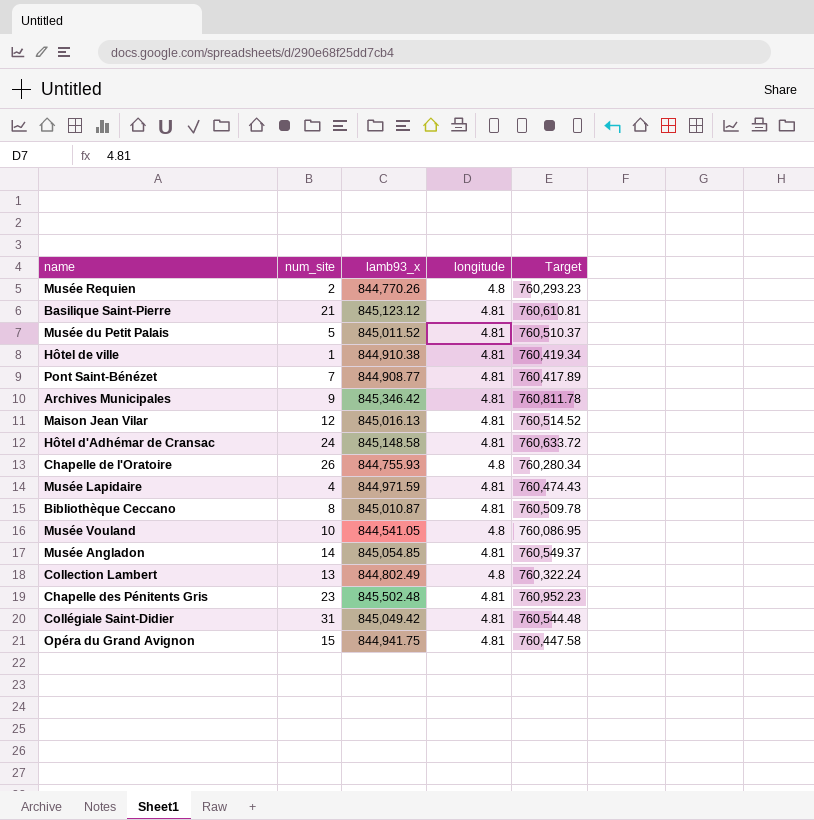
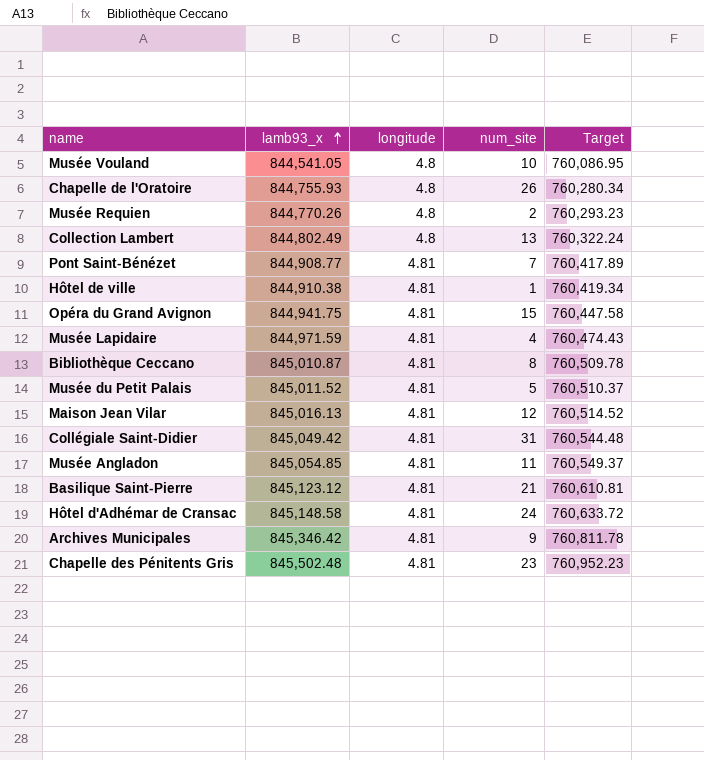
row order: none -> lamb93_x ascending
column num_site | position: 2 -> 4
Musée Angladon | num_site: 14 -> 11

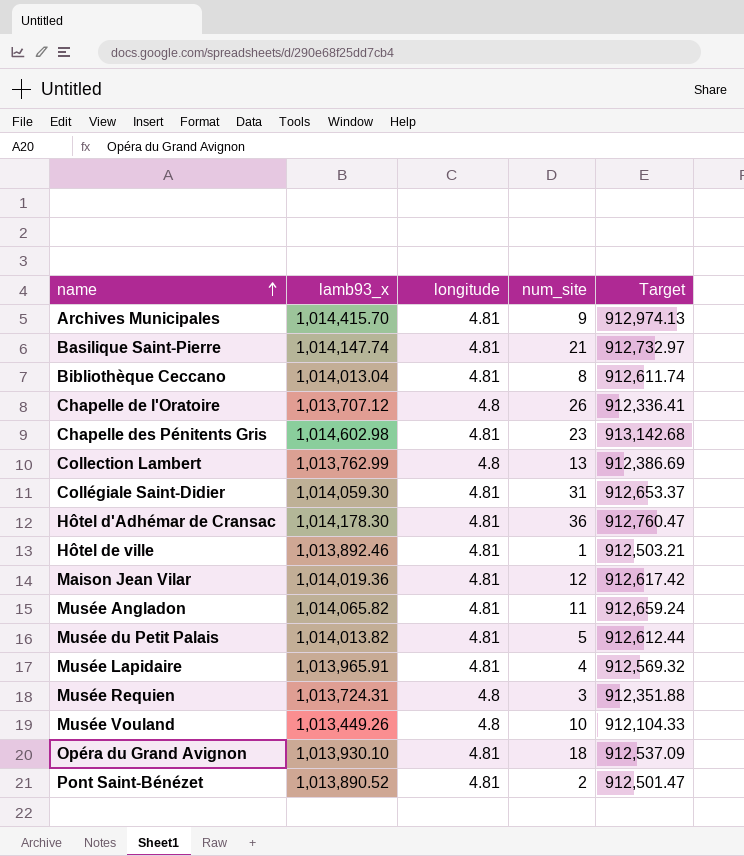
row order: lamb93_x ascending -> name ascending
Archives Municipales | lamb93_x: 845,346.42 -> 1,014,415.70
Archives Municipales | Target: 760,811.78 -> 912,974.13
Basilique Saint-Pierre | lamb93_x: 845,123.12 -> 1,014,147.74
Basilique Saint-Pierre | Target: 760,610.81 -> 912,732.97
Bibliothèque Ceccano | lamb93_x: 845,010.87 -> 1,014,013.04
Bibliothèque Ceccano | Target: 760,509.78 -> 912,611.74
Chapelle de l'Oratoire | lamb93_x: 844,755.93 -> 1,013,707.12
Chapelle de l'Oratoire | Target: 760,280.34 -> 912,336.41
Chapelle des Pénitents Gris | lamb93_x: 845,502.48 -> 1,014,602.98
Chapelle des Pénitents Gris | Target: 760,952.23 -> 913,142.68
Collection Lambert | lamb93_x: 844,802.49 -> 1,013,762.99
Collection Lambert | Target: 760,322.24 -> 912,386.69
Collégiale Saint-Didier | lamb93_x: 845,049.42 -> 1,014,059.30
Collégiale Saint-Didier | Target: 760,544.48 -> 912,653.37
Hôtel d'Adhémar de Cransac | lamb93_x: 845,148.58 -> 1,014,178.30
Hôtel d'Adhémar de Cransac | num_site: 24 -> 36
Hôtel d'Adhémar de Cransac | Target: 760,633.72 -> 912,760.47
Hôtel de ville | lamb93_x: 844,910.38 -> 1,013,892.46
Hôtel de ville | Target: 760,419.34 -> 912,503.21
Maison Jean Vilar | lamb93_x: 845,016.13 -> 1,014,019.36
Maison Jean Vilar | Target: 760,514.52 -> 912,617.42
Musée Angladon | lamb93_x: 845,054.85 -> 1,014,065.82
Musée Angladon | Target: 760,549.37 -> 912,659.24
Musée du Petit Palais | lamb93_x: 845,011.52 -> 1,014,013.82
Musée du Petit Palais | Target: 760,510.37 -> 912,612.44
Musée Lapidaire | lamb93_x: 844,971.59 -> 1,013,965.91
Musée Lapidaire | Target: 760,474.43 -> 912,569.32
Musée Requien | lamb93_x: 844,770.26 -> 1,013,724.31
Musée Requien | num_site: 2 -> 3
Musée Requien | Target: 760,293.23 -> 912,351.88
Musée Vouland | lamb93_x: 844,541.05 -> 1,013,449.26
Musée Vouland | Target: 760,086.95 -> 912,104.33
Opéra du Grand Avignon | lamb93_x: 844,941.75 -> 1,013,930.10
Opéra du Grand Avignon | num_site: 15 -> 18
Opéra du Grand Avignon | Target: 760,447.58 -> 912,537.09
Pont Saint-Bénézet | lamb93_x: 844,908.77 -> 1,013,890.52
Pont Saint-Bénézet | num_site: 7 -> 2
Pont Saint-Bénézet | Target: 760,417.89 -> 912,501.47

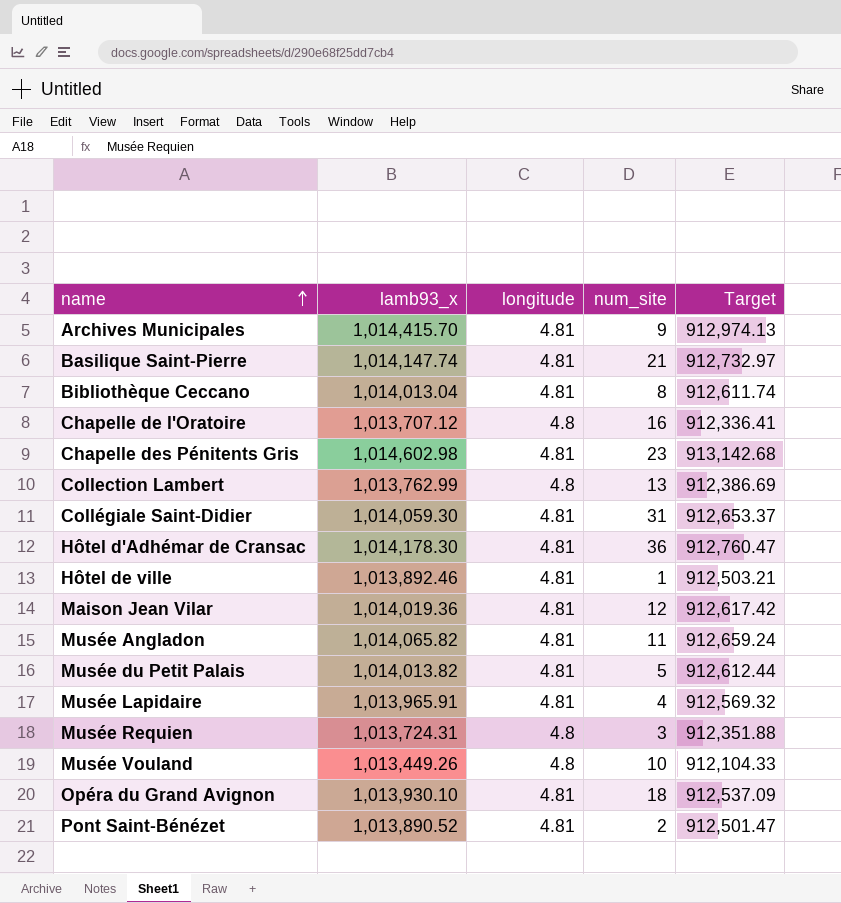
Chapelle de l'Oratoire | num_site: 26 -> 16

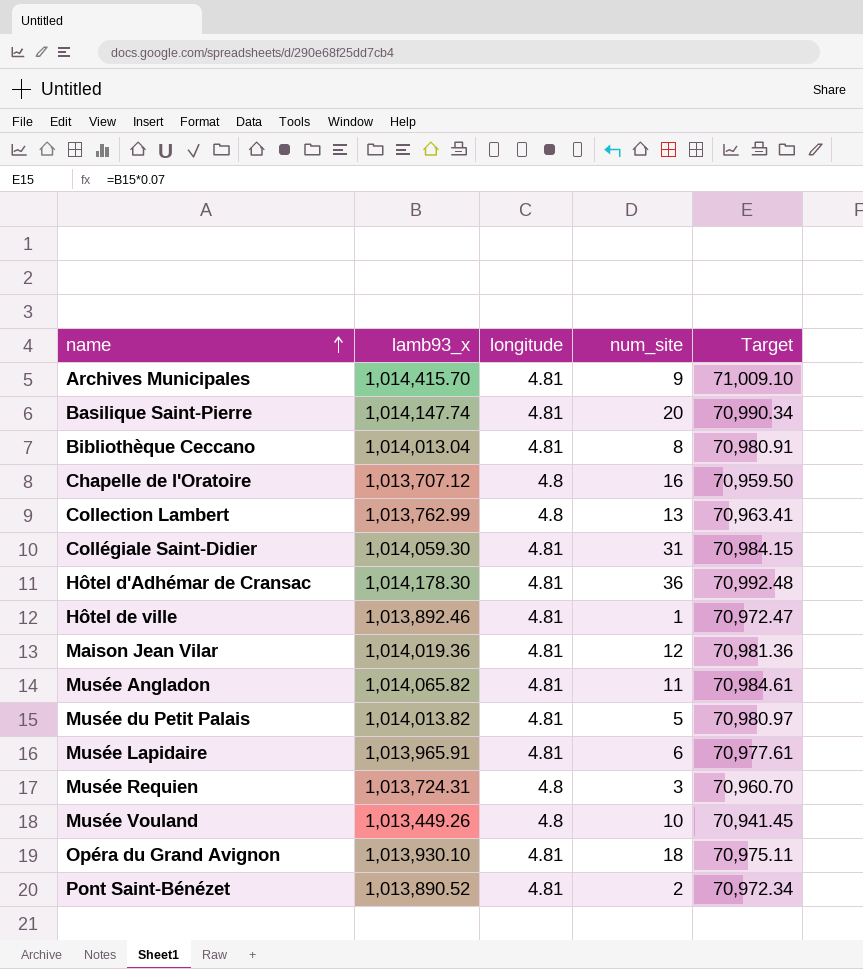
column Target | formula: [lamb93_x] * 0.9 -> [lamb93_x] * 0.07
row Chapelle des Pénitents Gris: 1,014,602.98 | 4.81 | 23 | 913,142.68 -> none
Basilique Saint-Pierre | num_site: 21 -> 20
Musée Lapidaire | num_site: 4 -> 6

